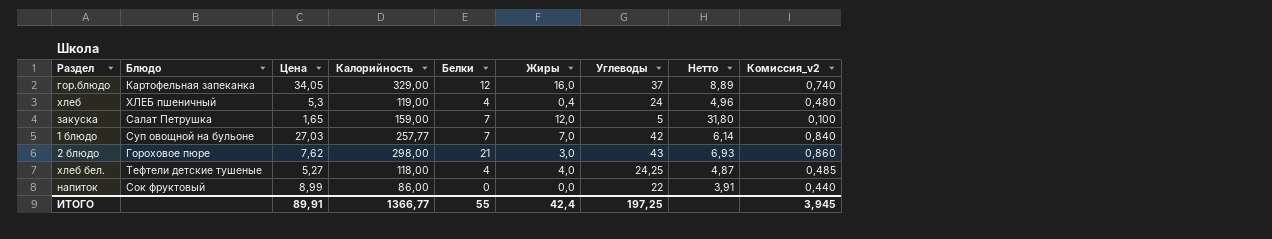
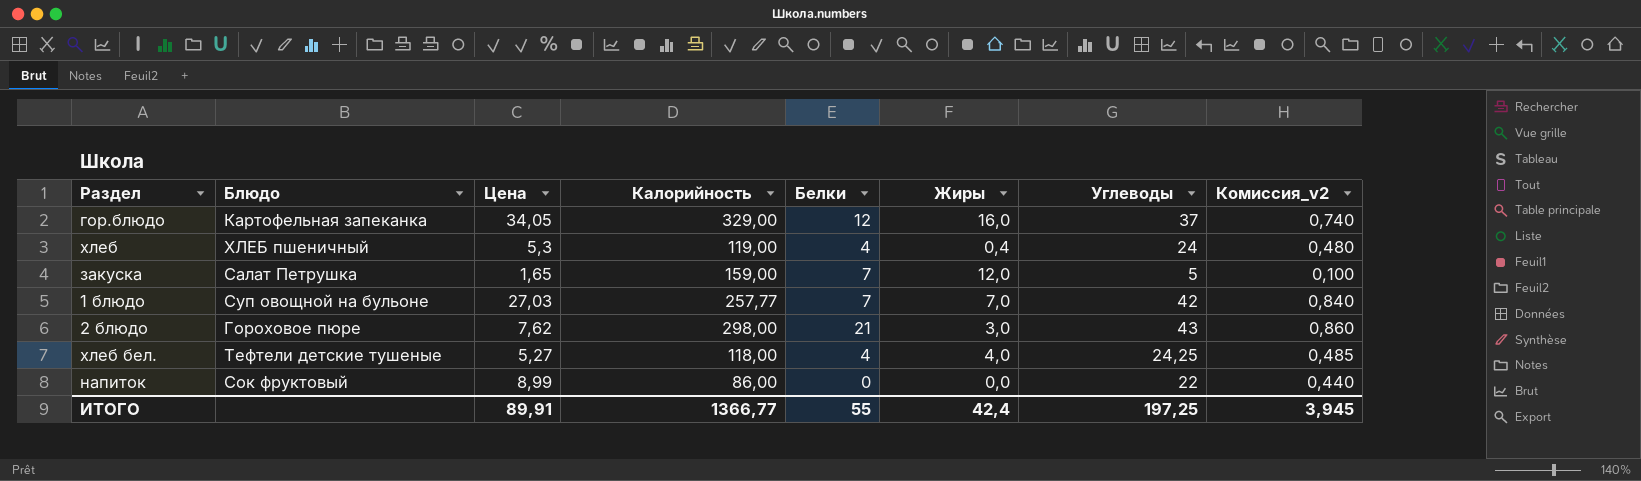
column Нетто | formula: [Калорийность] / [Углеводы] -> none

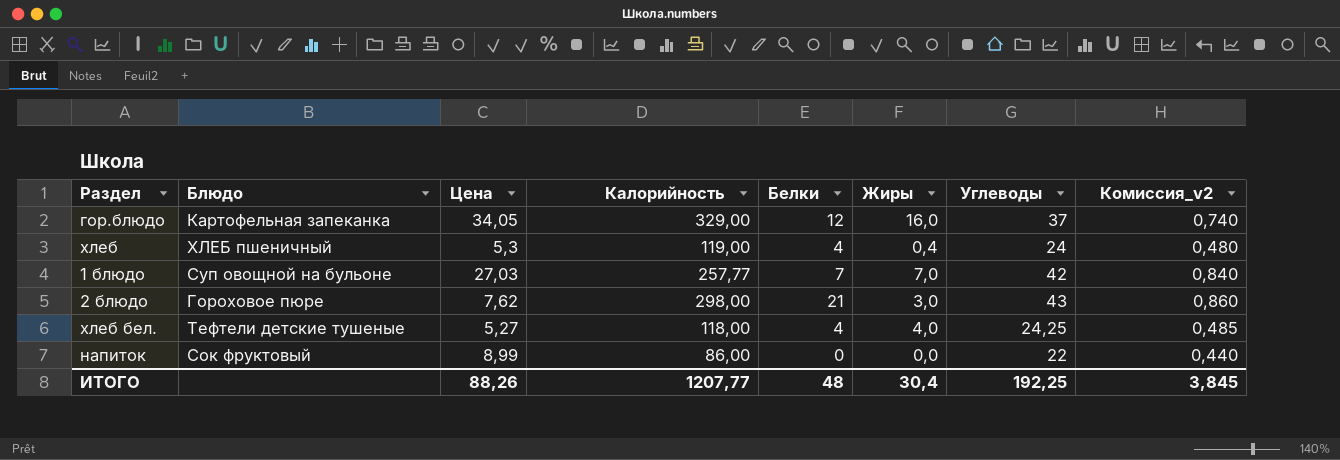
row закуска: Салат Петрушка | 1,65 | 159,00 | 7 | 12,0 | 5 | 0,100 -> none
ИТОГО | Цена: 89,91 -> 88,26
ИТОГО | Калорийность: 1366,77 -> 1207,77
ИТОГО | Белки: 55 -> 48
ИТОГО | Жиры: 42,4 -> 30,4
ИТОГО | Углеводы: 197,25 -> 192,25
ИТОГО | Комиссия_v2: 3,945 -> 3,845

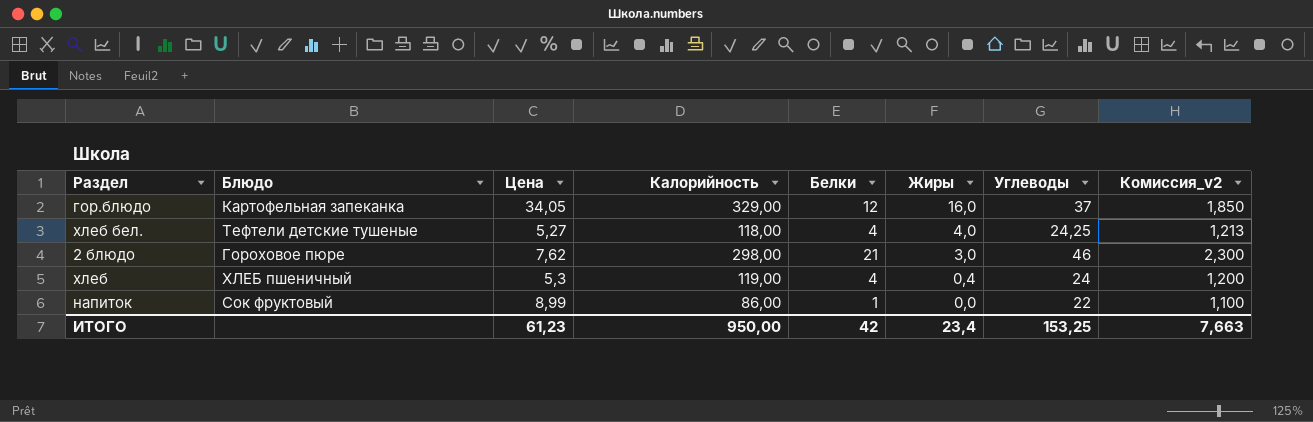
row order: none -> Жиры descending
column Комиссия_v2 | formula: [Углеводы] * 0,02 -> [Углеводы] * 0,05
row 1 блюдо: Суп овощной на бульоне | 27,03 | 257,77 | 7 | 7,0 | 42 | 0,840 -> none
2 блюдо | Углеводы: 43 -> 46
напиток | Белки: 0 -> 1
ИТОГО | Цена: 88,26 -> 61,23
ИТОГО | Калорийность: 1207,77 -> 950,00
ИТОГО | Белки: 48 -> 42
ИТОГО | Жиры: 30,4 -> 23,4
ИТОГО | Углеводы: 192,25 -> 153,25
ИТОГО | Комиссия_v2: 3,845 -> 7,663

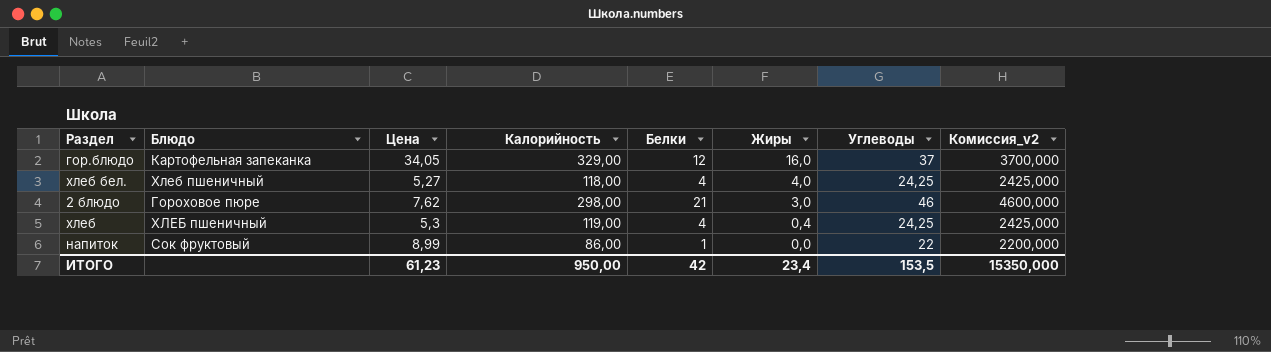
column Комиссия_v2 | formula: [Углеводы] * 0,05 -> [Углеводы] * 100
хлеб бел. | Блюдо: Тефтели детские тушеные -> Хлеб пшеничный
хлеб | Углеводы: 24 -> 24,25
ИТОГО | Углеводы: 153,25 -> 153,5
ИТОГО | Комиссия_v2: 7,663 -> 15350,000

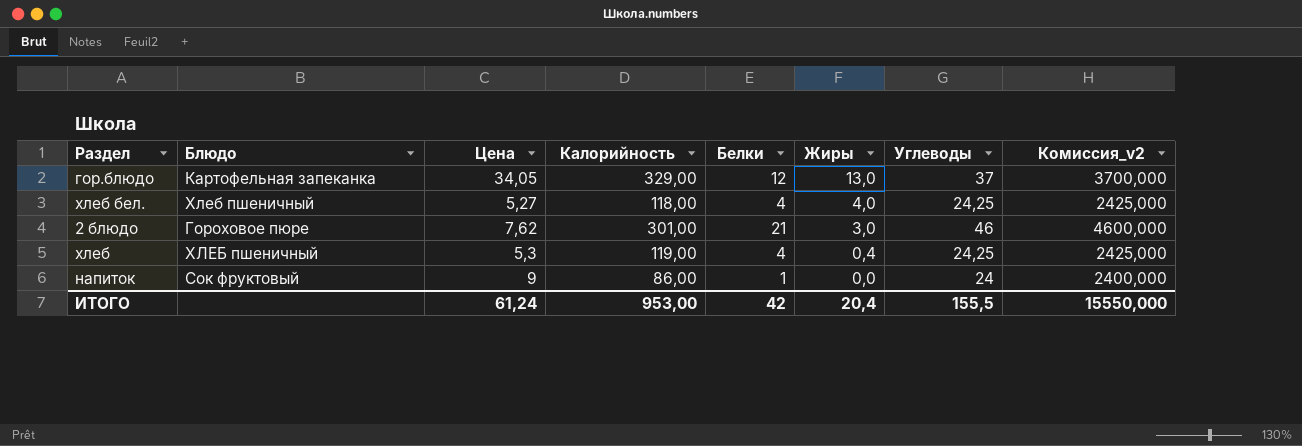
гор.блюдо | Жиры: 16,0 -> 13,0
2 блюдо | Калорийность: 298,00 -> 301,00
напиток | Цена: 8,99 -> 9
напиток | Углеводы: 22 -> 24
напиток | Комиссия_v2: 2200,000 -> 2400,000
ИТОГО | Цена: 61,23 -> 61,24
ИТОГО | Калорийность: 950,00 -> 953,00
ИТОГО | Жиры: 23,4 -> 20,4
ИТОГО | Углеводы: 153,5 -> 155,5
ИТОГО | Комиссия_v2: 15350,000 -> 15550,000

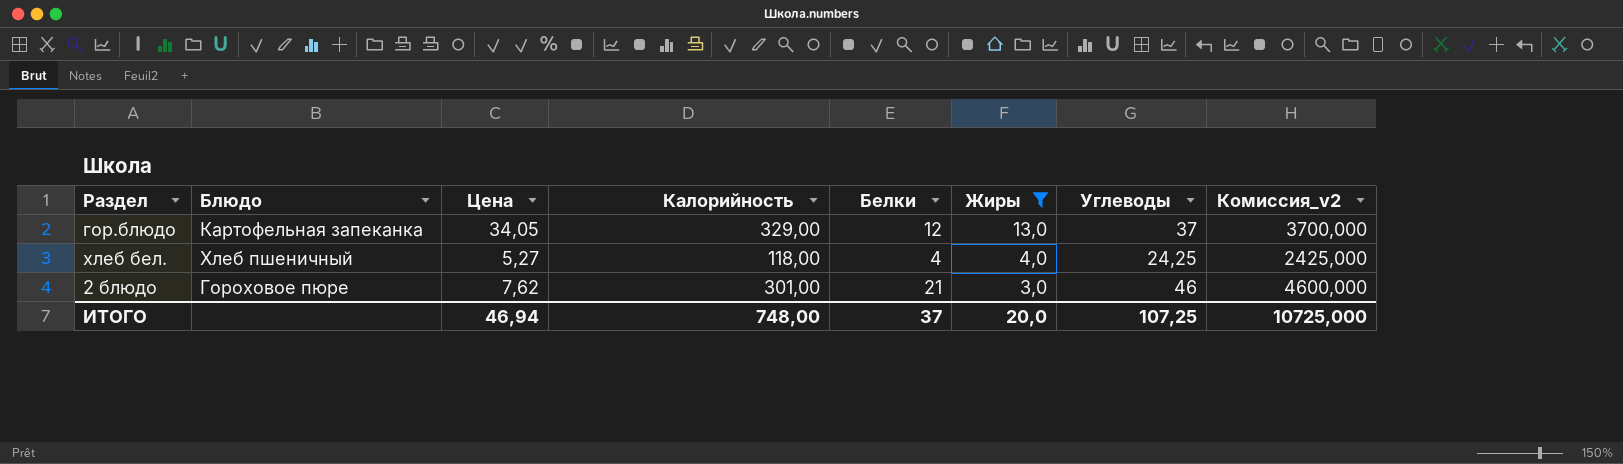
filter: none -> Жиры >= 3,0
ИТОГО | Цена: 61,24 -> 46,94
ИТОГО | Калорийность: 953,00 -> 748,00
ИТОГО | Белки: 42 -> 37
ИТОГО | Жиры: 20,4 -> 20,0
ИТОГО | Углеводы: 155,5 -> 107,25
ИТОГО | Комиссия_v2: 15550,000 -> 10725,000

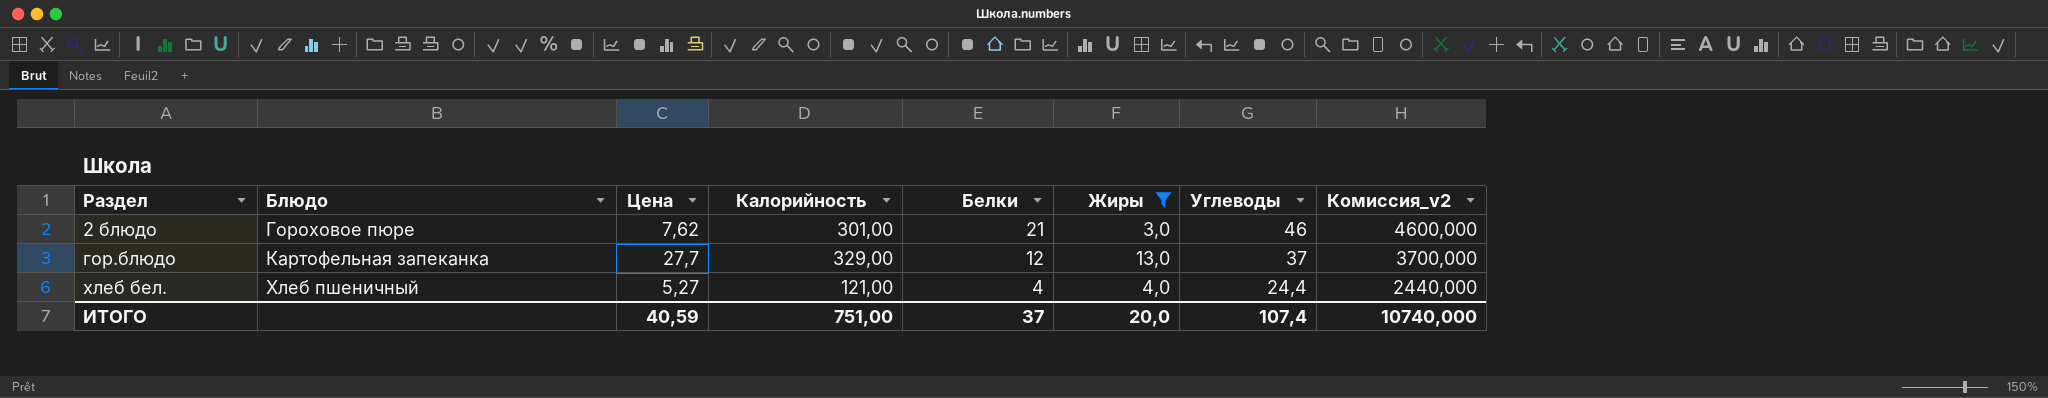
row order: Жиры descending -> Раздел ascending
гор.блюдо | Цена: 34,05 -> 27,7
хлеб бел. | Калорийность: 118,00 -> 121,00
хлеб бел. | Углеводы: 24,25 -> 24,4
хлеб бел. | Комиссия_v2: 2425,000 -> 2440,000
ИТОГО | Цена: 46,94 -> 40,59
ИТОГО | Калорийность: 748,00 -> 751,00
ИТОГО | Углеводы: 107,25 -> 107,4
ИТОГО | Комиссия_v2: 10725,000 -> 10740,000

